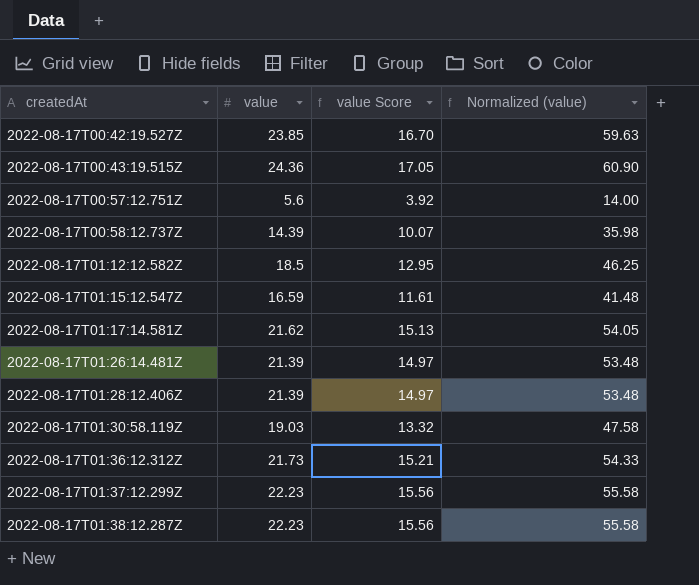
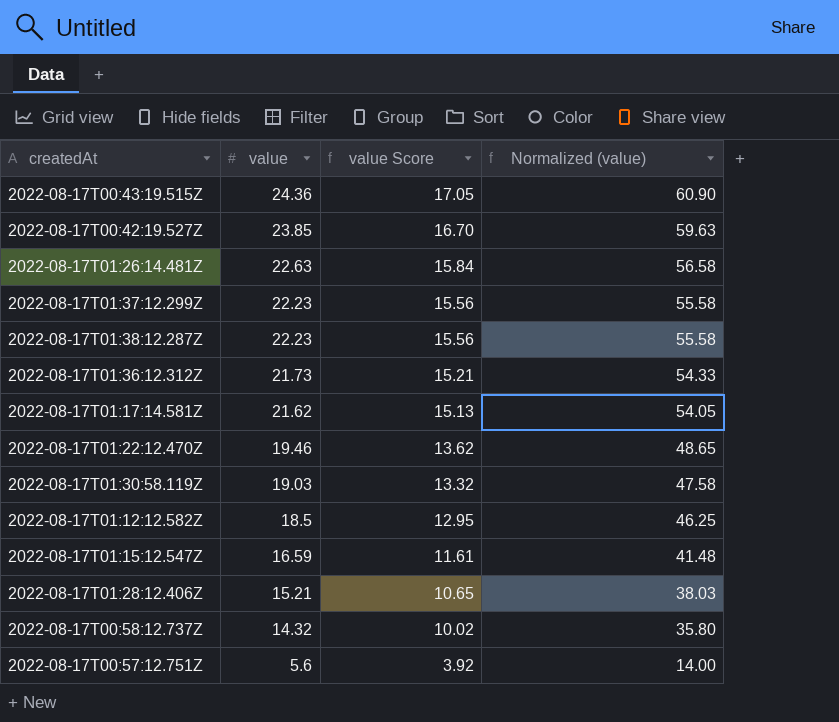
row order: createdAt ascending -> value descending
2022-08-17T01:26:14.481Z | value: 21.39 -> 22.63
2022-08-17T01:26:14.481Z | value Score: 14.97 -> 15.84
2022-08-17T01:26:14.481Z | Normalized (value): 53.48 -> 56.58
row 2022-08-17T01:22:12.470Z: none -> 19.46 | 13.62 | 48.65
2022-08-17T01:28:12.406Z | value: 21.39 -> 15.21
2022-08-17T01:28:12.406Z | value Score: 14.97 -> 10.65
2022-08-17T01:28:12.406Z | Normalized (value): 53.48 -> 38.03
2022-08-17T00:58:12.737Z | value: 14.39 -> 14.32
2022-08-17T00:58:12.737Z | value Score: 10.07 -> 10.02
2022-08-17T00:58:12.737Z | Normalized (value): 35.98 -> 35.80

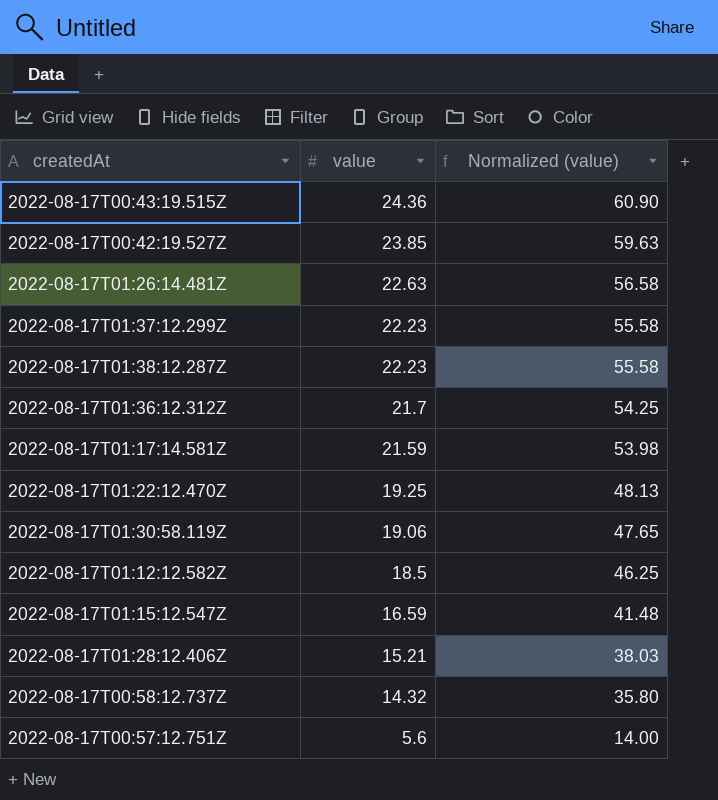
column value Score | formula: [value] * 0.7 -> none
2022-08-17T01:36:12.312Z | value: 21.73 -> 21.7
2022-08-17T01:36:12.312Z | Normalized (value): 54.33 -> 54.25
2022-08-17T01:17:14.581Z | value: 21.62 -> 21.59
2022-08-17T01:17:14.581Z | Normalized (value): 54.05 -> 53.98
2022-08-17T01:22:12.470Z | value: 19.46 -> 19.25
2022-08-17T01:22:12.470Z | Normalized (value): 48.65 -> 48.13
2022-08-17T01:30:58.119Z | value: 19.03 -> 19.06
2022-08-17T01:30:58.119Z | Normalized (value): 47.58 -> 47.65

